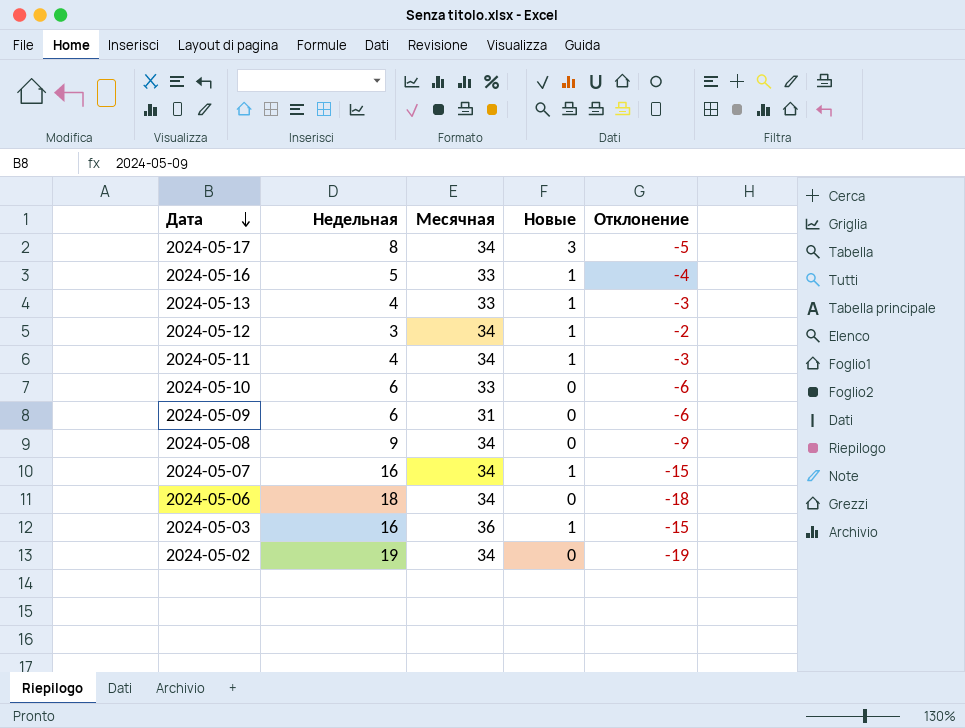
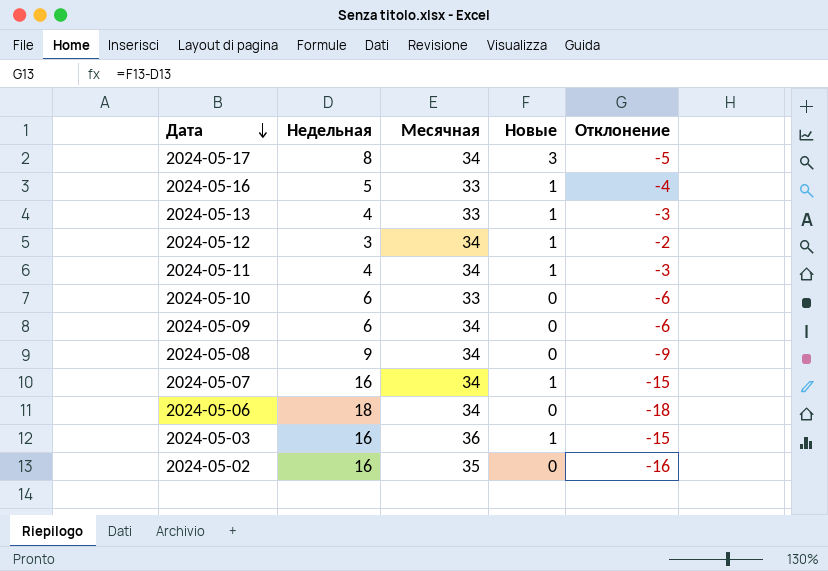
2024-05-09 | Месячная: 31 -> 34
2024-05-02 | Недельная: 19 -> 16
2024-05-02 | Месячная: 34 -> 35
2024-05-02 | Отклонение: -19 -> -16

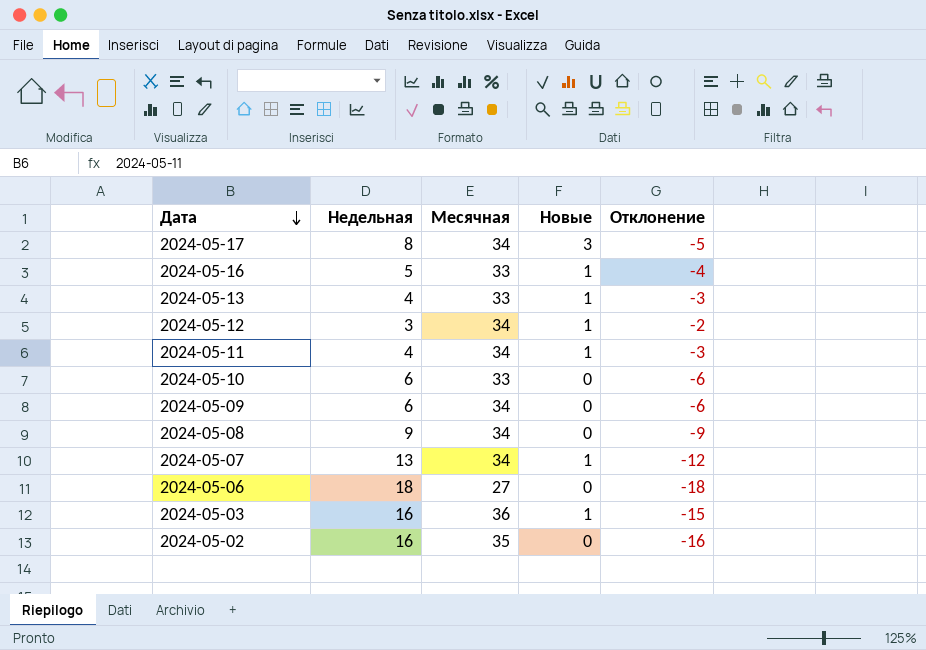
2024-05-07 | Недельная: 16 -> 13
2024-05-07 | Отклонение: -15 -> -12
2024-05-06 | Месячная: 34 -> 27

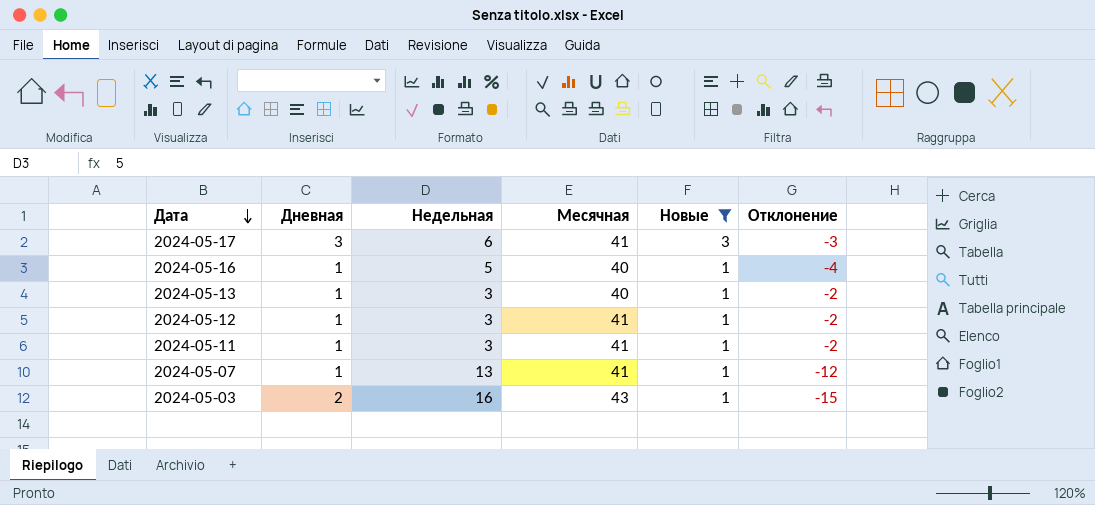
filter: none -> Новые != 0
column Дневная | position: none -> 2
2024-05-17 | Недельная: 8 -> 6
2024-05-17 | Месячная: 34 -> 41
2024-05-17 | Отклонение: -5 -> -3
2024-05-16 | Месячная: 33 -> 40
2024-05-13 | Недельная: 4 -> 3
2024-05-13 | Месячная: 33 -> 40
2024-05-13 | Отклонение: -3 -> -2
2024-05-12 | Месячная: 34 -> 41
2024-05-11 | Недельная: 4 -> 3
2024-05-11 | Месячная: 34 -> 41
2024-05-11 | Отклонение: -3 -> -2
2024-05-07 | Месячная: 34 -> 41
2024-05-03 | Месячная: 36 -> 43

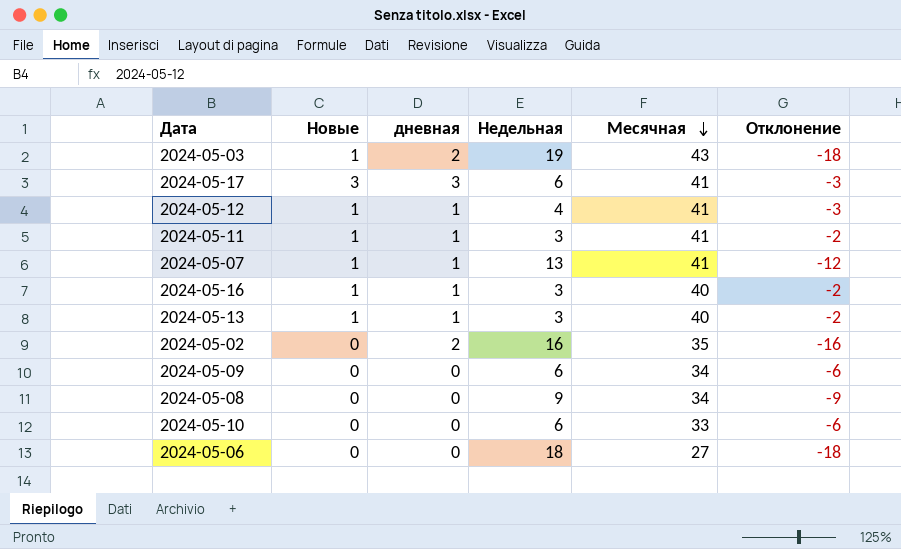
filter: Новые != 0 -> none
row order: Дата descending -> Месячная descending
column Новые | position: 5 -> 2
column name: Дневная -> дневная
2024-05-03 | Недельная: 16 -> 19
2024-05-03 | Отклонение: -15 -> -18
2024-05-12 | Недельная: 3 -> 4
2024-05-12 | Отклонение: -2 -> -3
2024-05-16 | Недельная: 5 -> 3
2024-05-16 | Отклонение: -4 -> -2

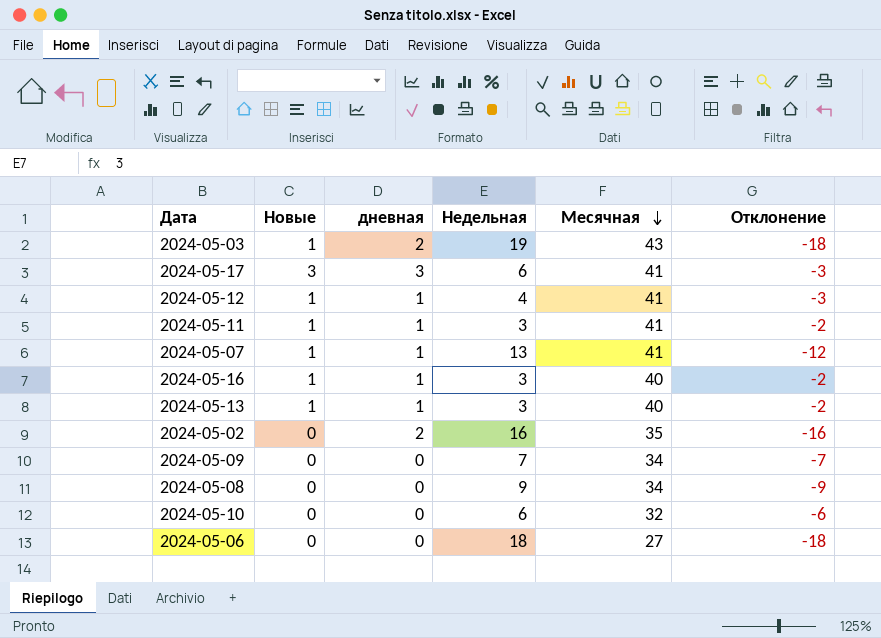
2024-05-09 | Недельная: 6 -> 7
2024-05-09 | Отклонение: -6 -> -7
2024-05-10 | Месячная: 33 -> 32

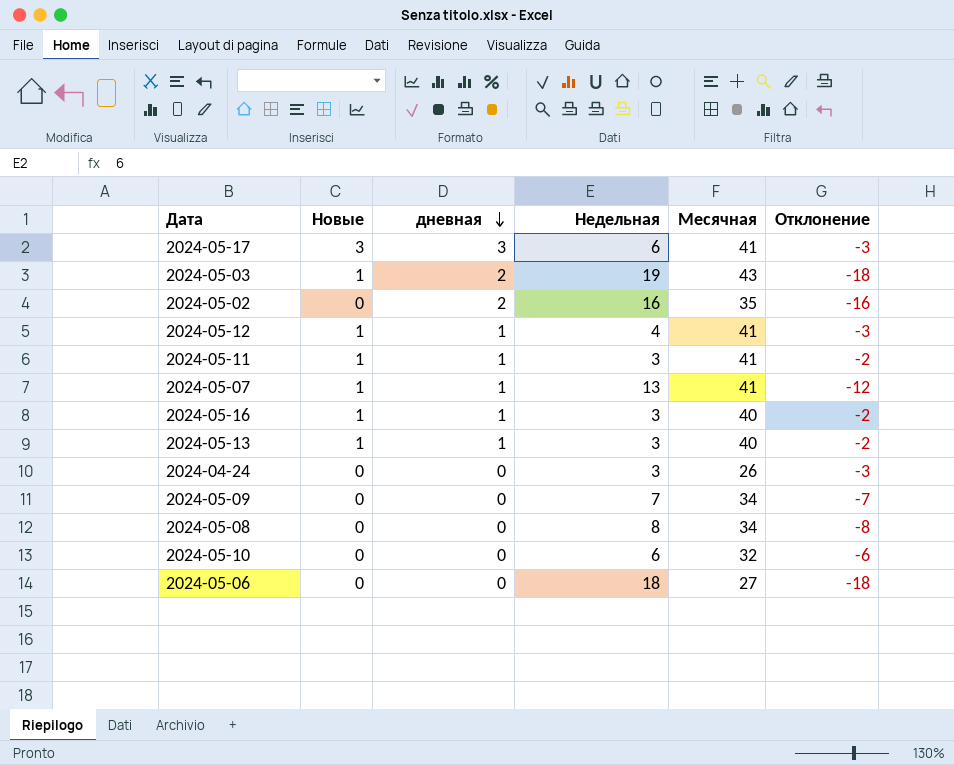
row order: Месячная descending -> дневная descending
row 2024-04-24: none -> 0 | 0 | 3 | 26 | -3
2024-05-08 | Недельная: 9 -> 8
2024-05-08 | Отклонение: -9 -> -8

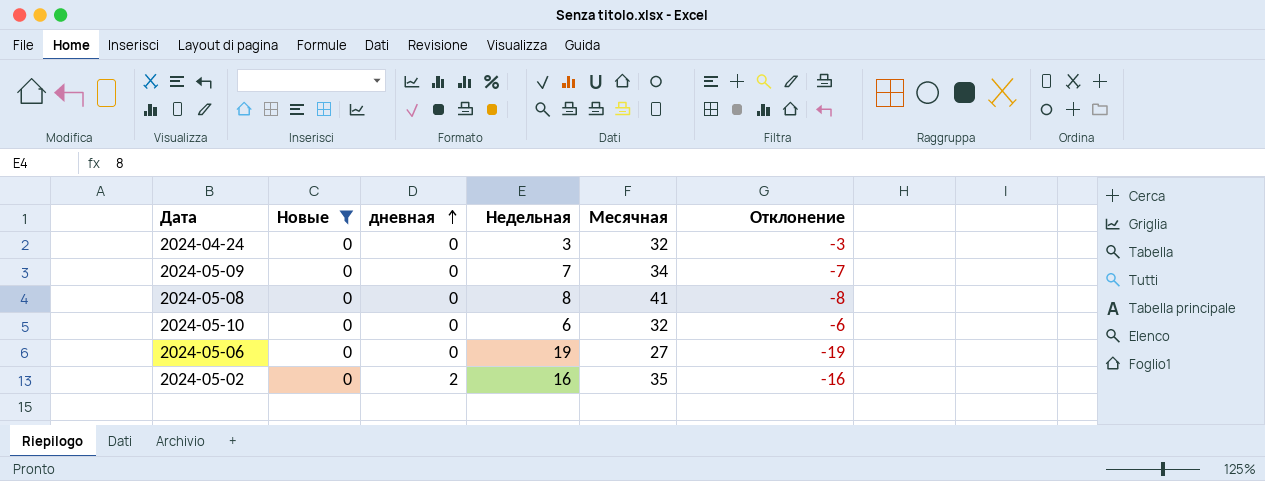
filter: none -> Новые = 0
row order: дневная descending -> дневная ascending
2024-04-24 | Месячная: 26 -> 32
2024-05-08 | Месячная: 34 -> 41
2024-05-06 | Недельная: 18 -> 19
2024-05-06 | Отклонение: -18 -> -19

